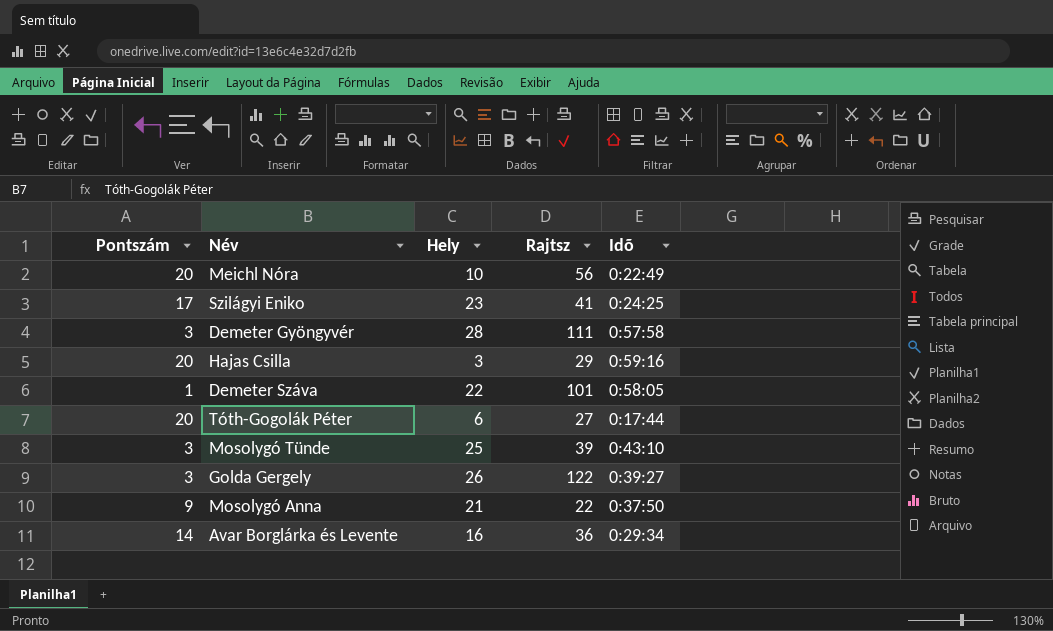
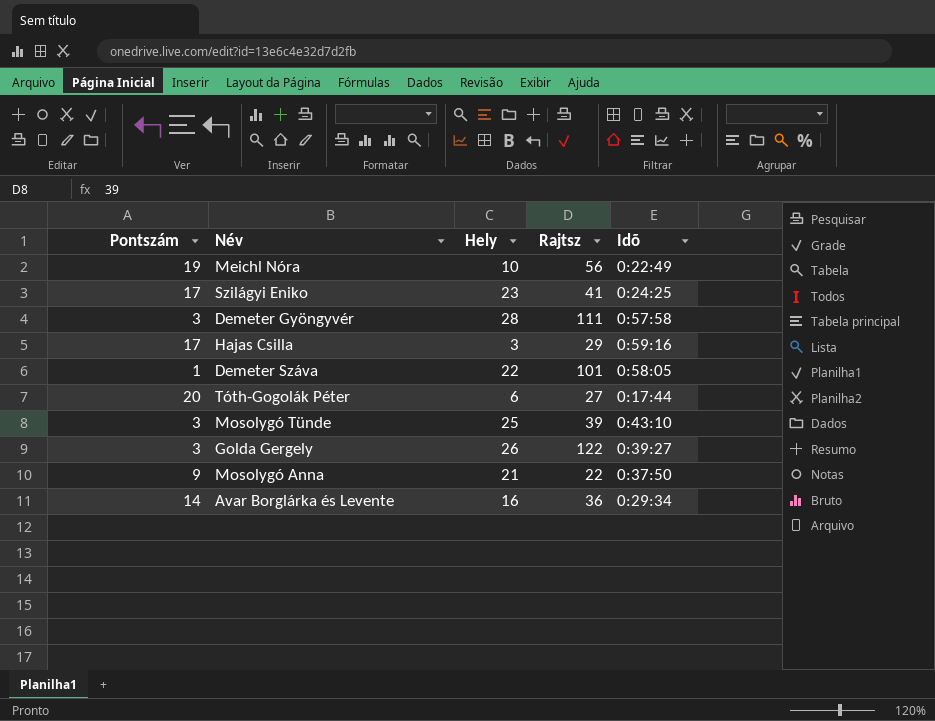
Meichl Nóra | Pontszám: 20 -> 19
Hajas Csilla | Pontszám: 20 -> 17

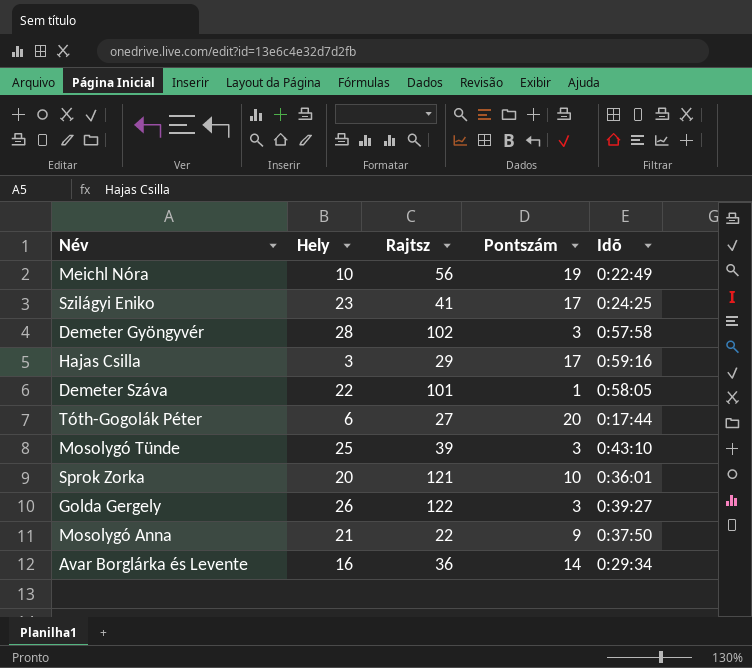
column Pontszám | position: 1 -> 4
Demeter Gyöngyvér | Rajtsz: 111 -> 102
row Sprok Zorka: none -> 20 | 121 | 10 | 0:36:01

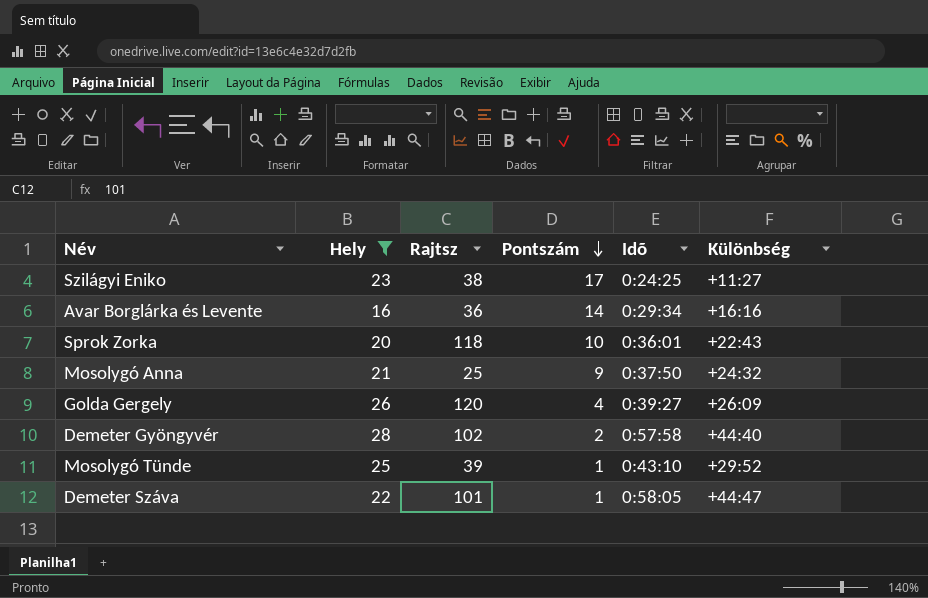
filter: none -> Hely >= 16
row order: none -> Pontszám descending
column Különbség | position: none -> 6
Szilágyi Eniko | Rajtsz: 41 -> 38
Sprok Zorka | Rajtsz: 121 -> 118
Mosolygó Anna | Rajtsz: 22 -> 25
Golda Gergely | Rajtsz: 122 -> 120
Golda Gergely | Pontszám: 3 -> 4
Demeter Gyöngyvér | Pontszám: 3 -> 2
Mosolygó Tünde | Pontszám: 3 -> 1

